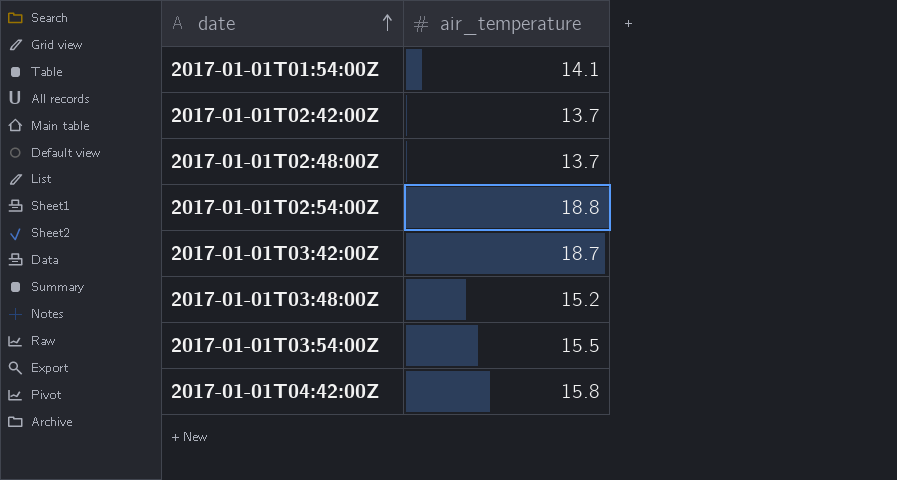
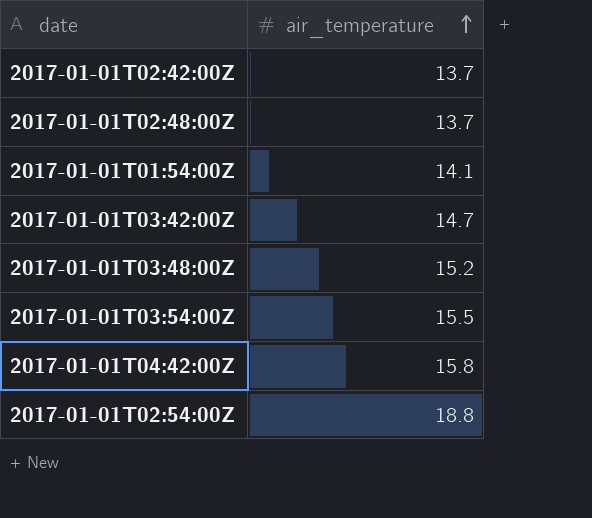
row order: date ascending -> air_temperature ascending
2017-01-01T03:42:00Z | air_temperature: 18.7 -> 14.7

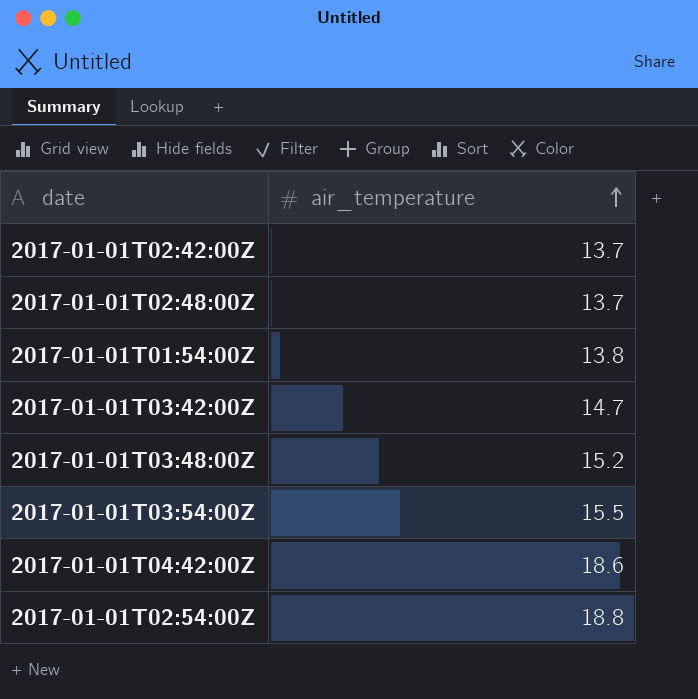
2017-01-01T01:54:00Z | air_temperature: 14.1 -> 13.8
2017-01-01T04:42:00Z | air_temperature: 15.8 -> 18.6

